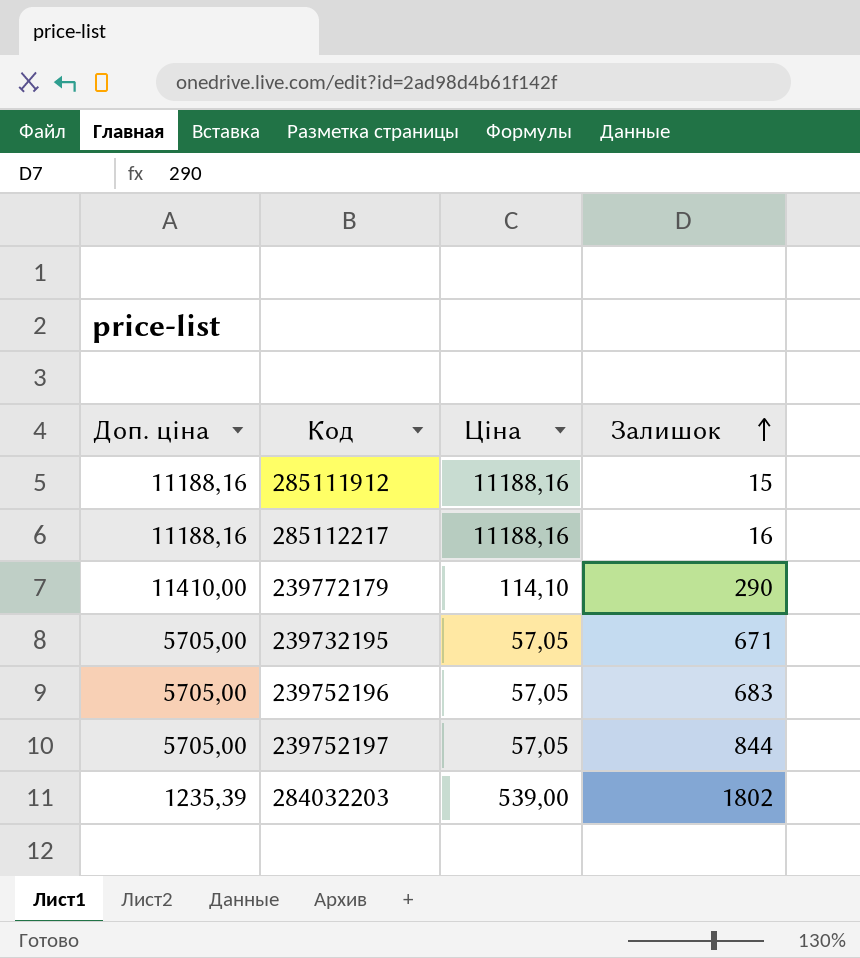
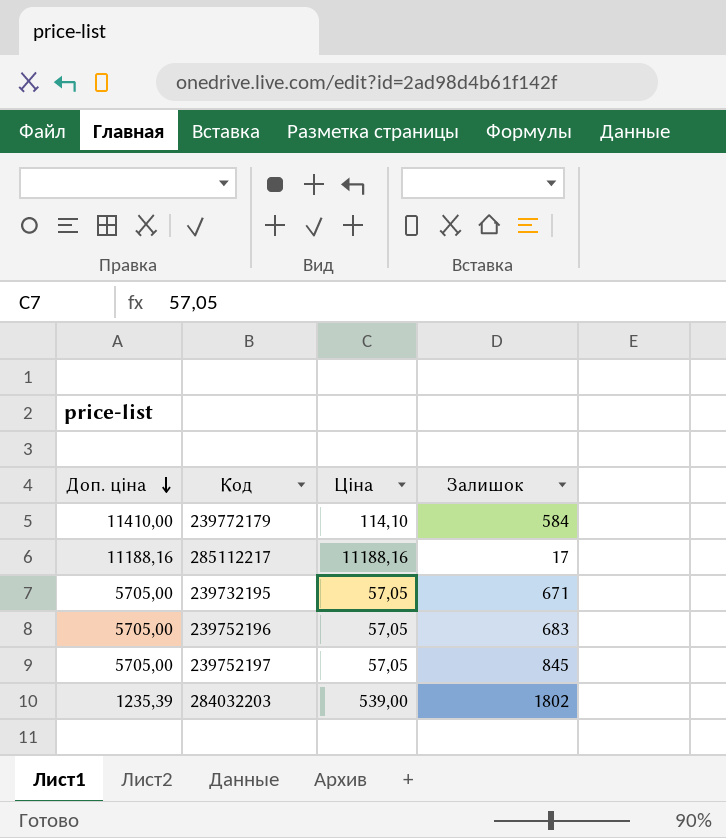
row order: Залишок ascending -> Доп. ціна descending
row 285111912: 11188,16 | 11188,16 | 15 -> none
239772179 | Залишок: 290 -> 584
285112217 | Залишок: 16 -> 17
239752197 | Залишок: 844 -> 845

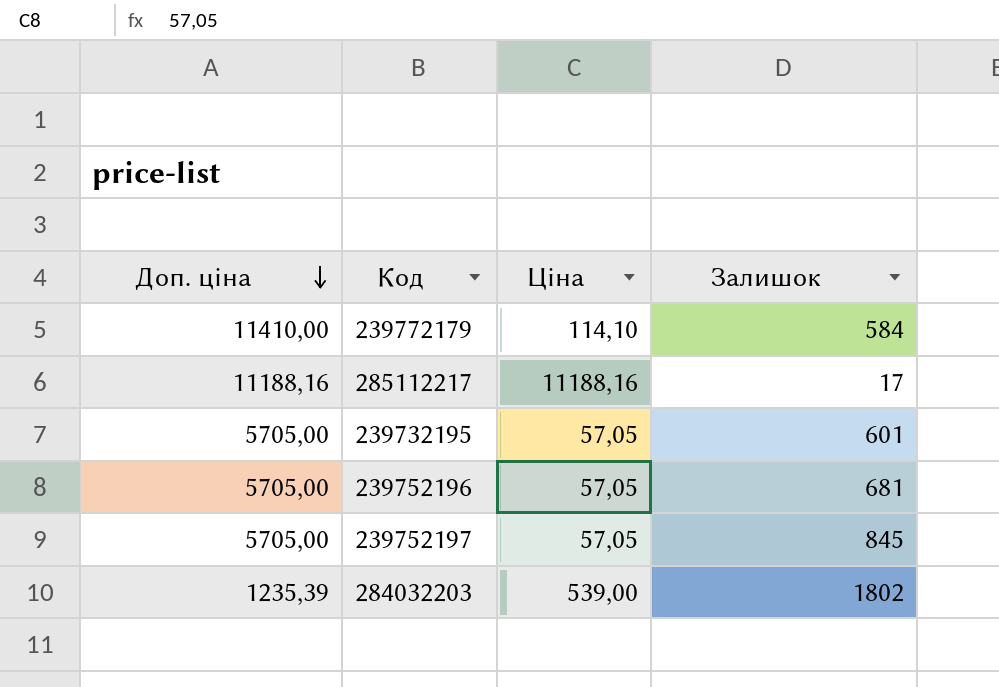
239732195 | Залишок: 671 -> 601
239752196 | Залишок: 683 -> 681

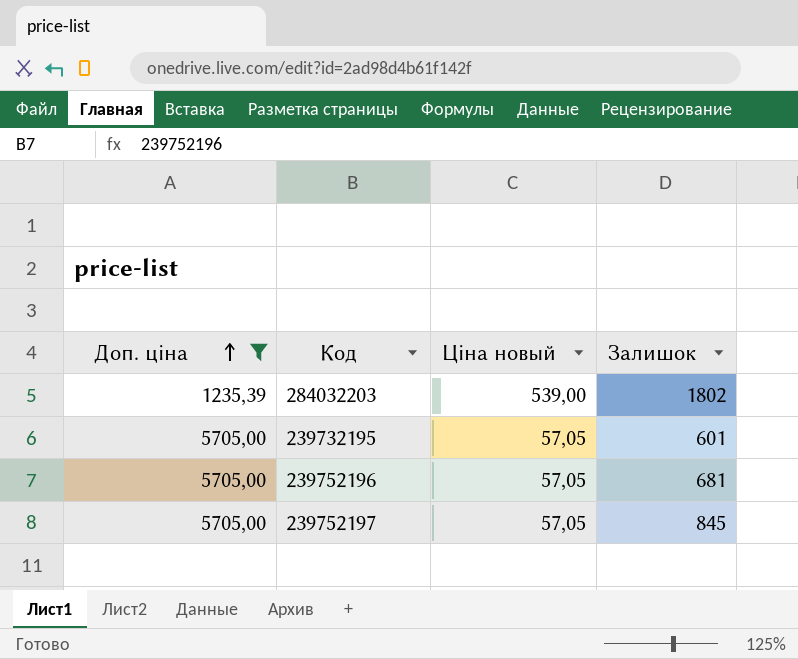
filter: none -> Доп. ціна <= 5705,00
row order: Доп. ціна descending -> Доп. ціна ascending
column name: Ціна -> Ціна новый

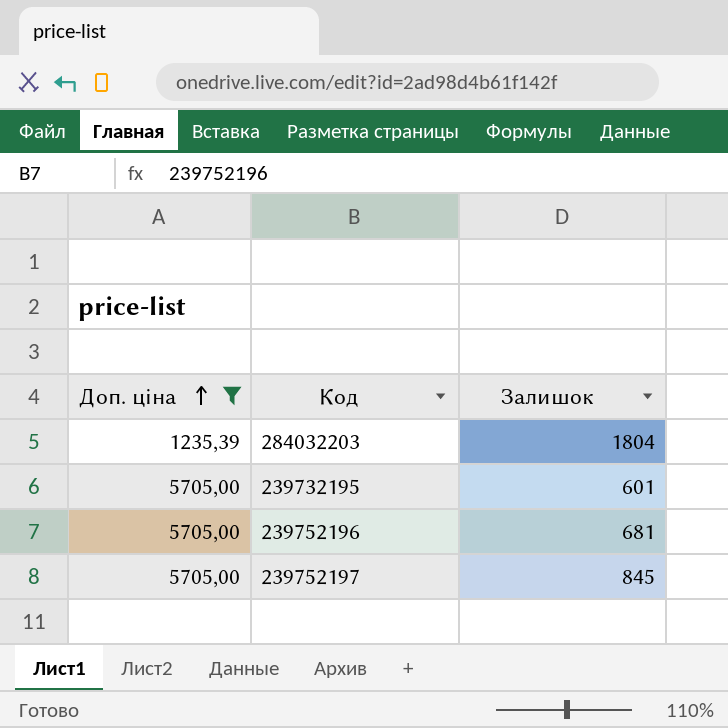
column Ціна новый | position: 3 -> none
284032203 | Залишок: 1802 -> 1804

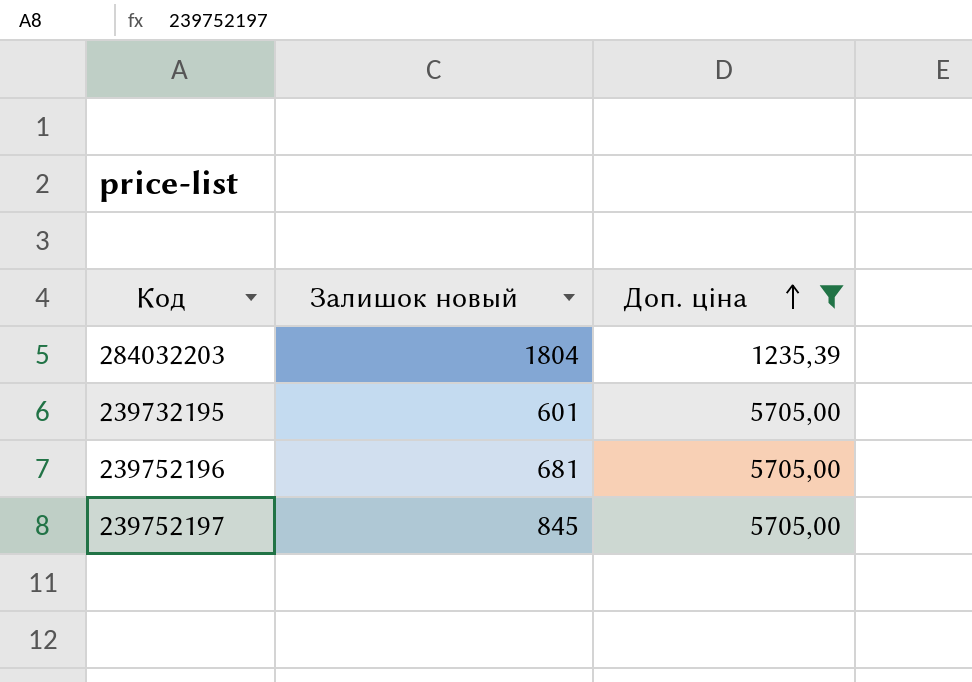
column name: Залишок -> Залишок новый
column Доп. ціна | position: 1 -> 3

